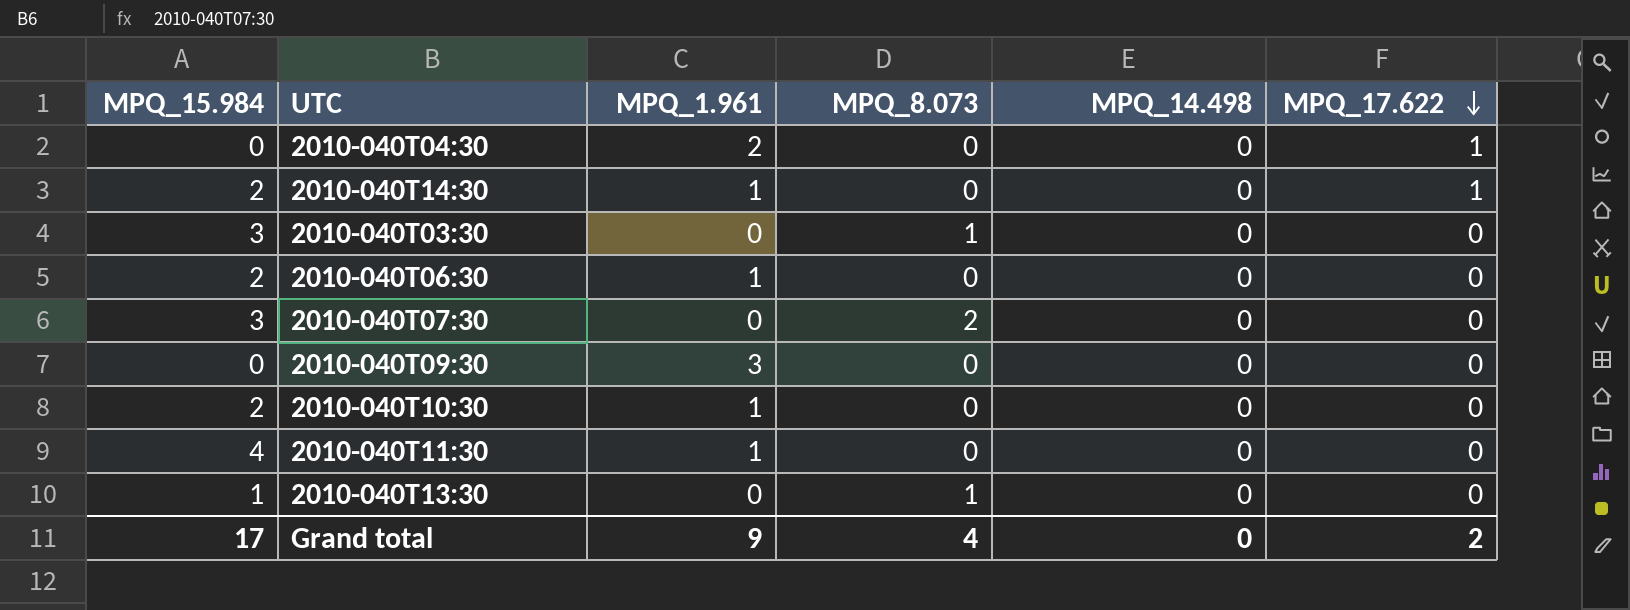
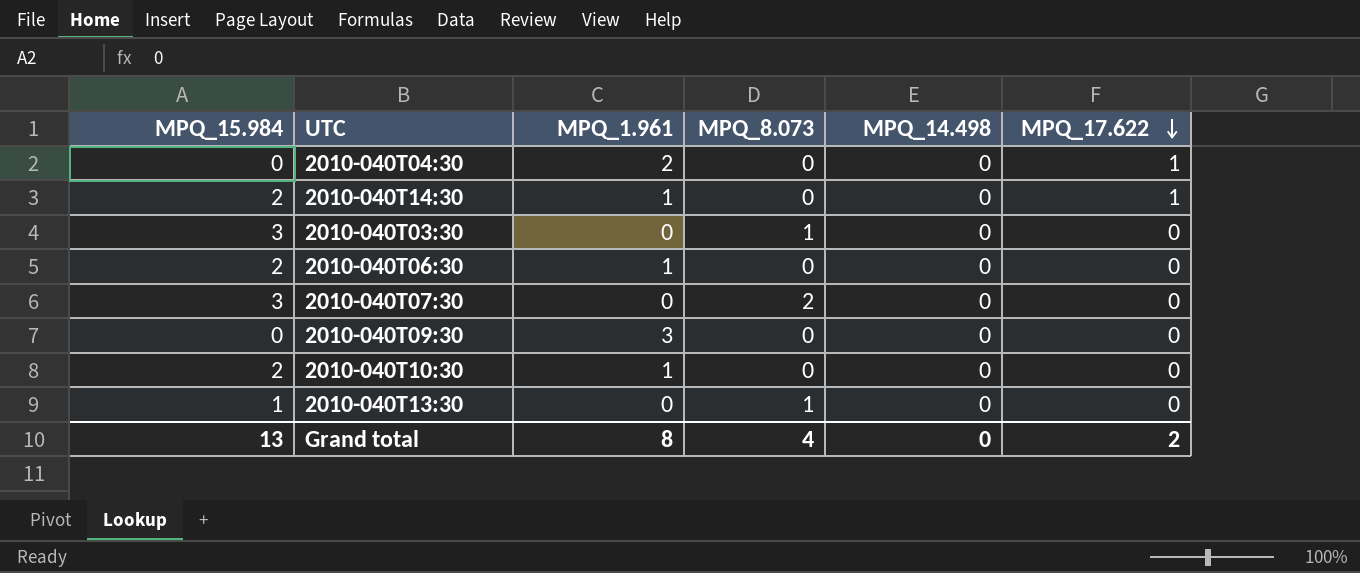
row 2010-040T11:30: 4 | 1 | 0 | 0 | 0 -> none
Grand total | MPQ_15.984: 17 -> 13
Grand total | MPQ_1.961: 9 -> 8

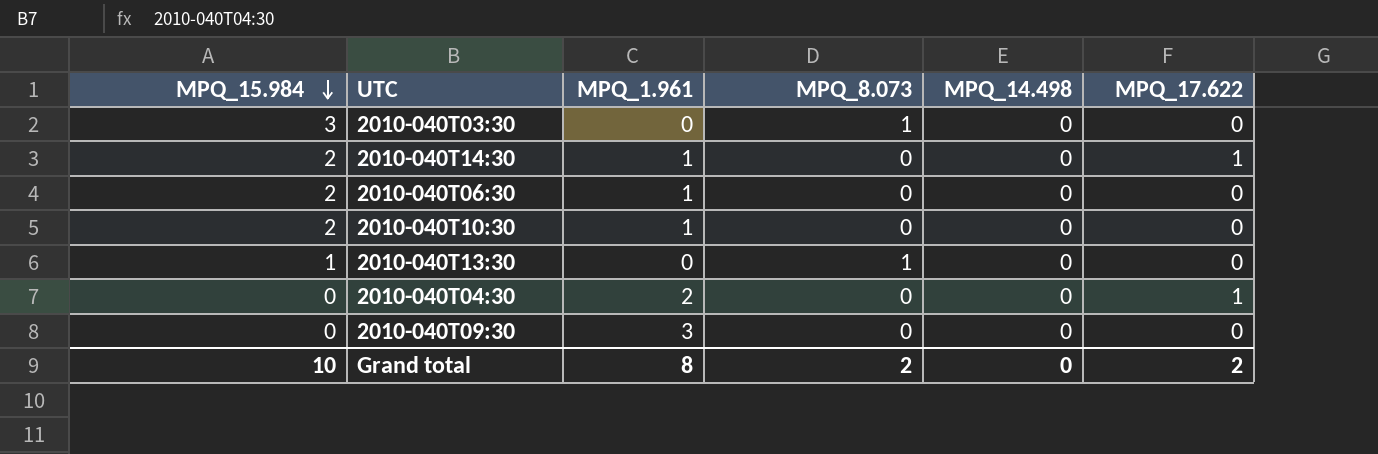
row order: MPQ_17.622 descending -> MPQ_15.984 descending
row 2010-040T07:30: 3 | 0 | 2 | 0 | 0 -> none
Grand total | MPQ_15.984: 13 -> 10
Grand total | MPQ_8.073: 4 -> 2

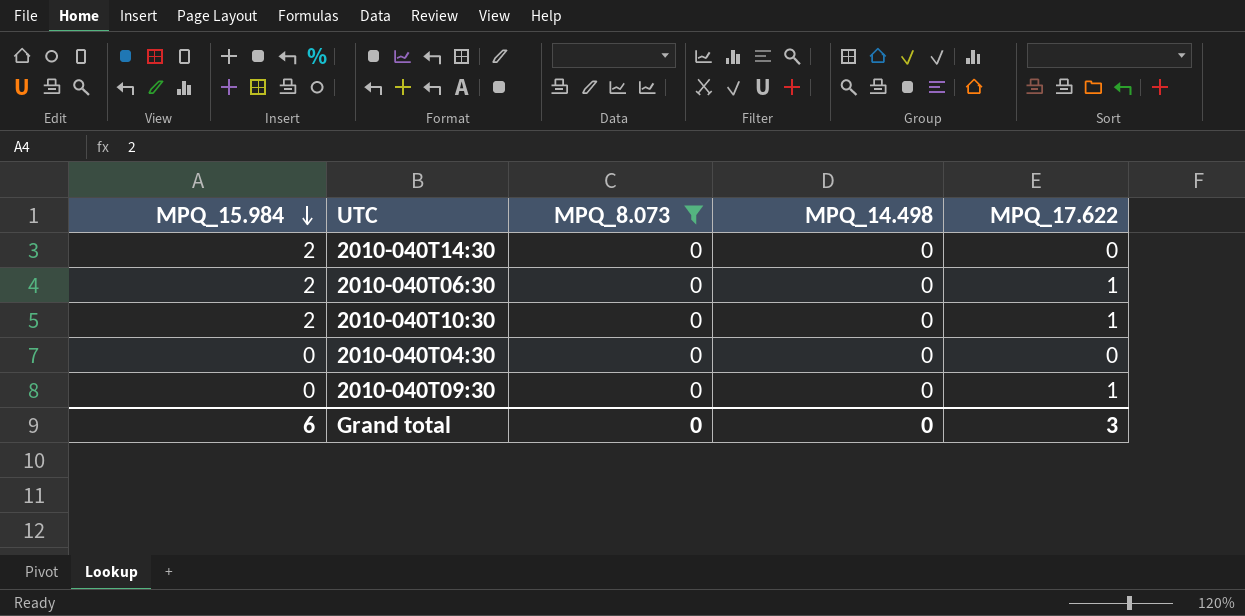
filter: none -> MPQ_8.073 = 0
column MPQ_1.961 | position: 3 -> none
2010-040T14:30 | MPQ_17.622: 1 -> 0
2010-040T06:30 | MPQ_17.622: 0 -> 1
2010-040T10:30 | MPQ_17.622: 0 -> 1
2010-040T04:30 | MPQ_17.622: 1 -> 0
2010-040T09:30 | MPQ_17.622: 0 -> 1
Grand total | MPQ_15.984: 10 -> 6
Grand total | MPQ_8.073: 2 -> 0
Grand total | MPQ_17.622: 2 -> 3

